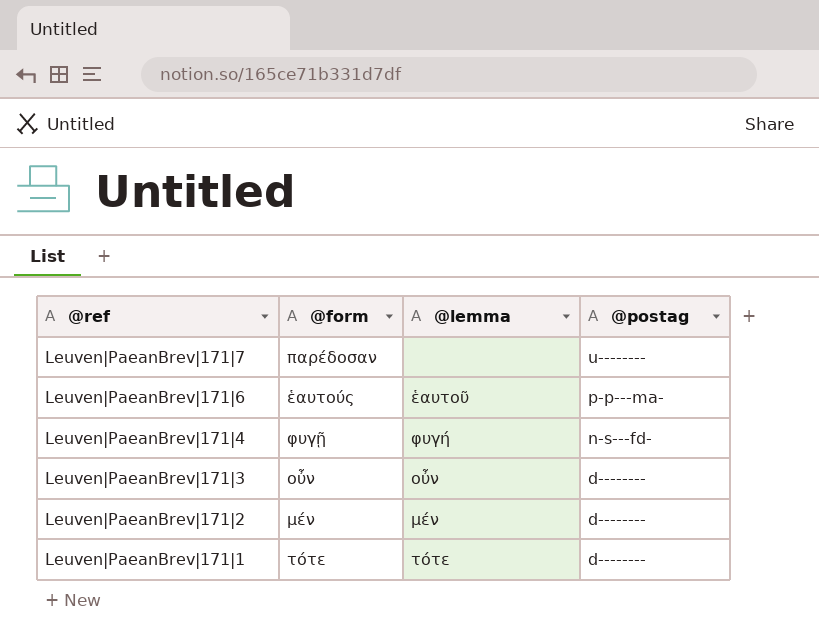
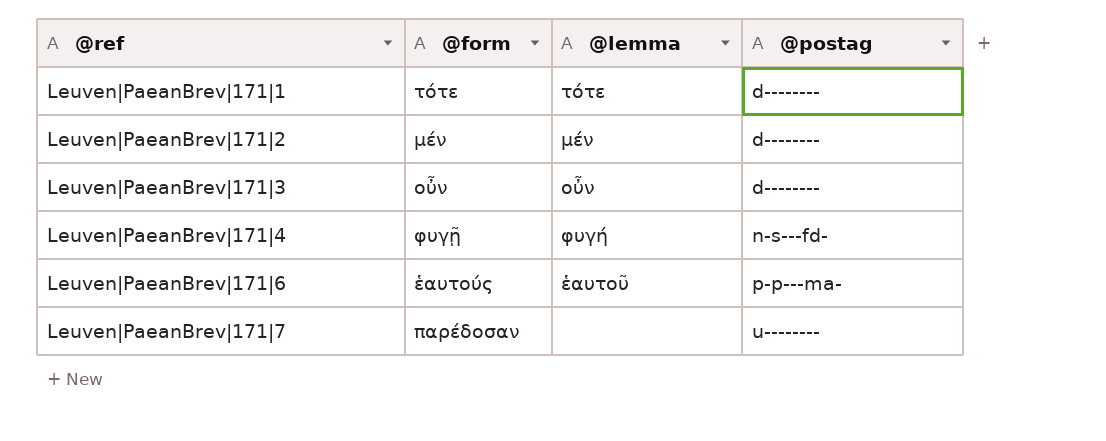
row order: @ref descending -> @ref ascending

